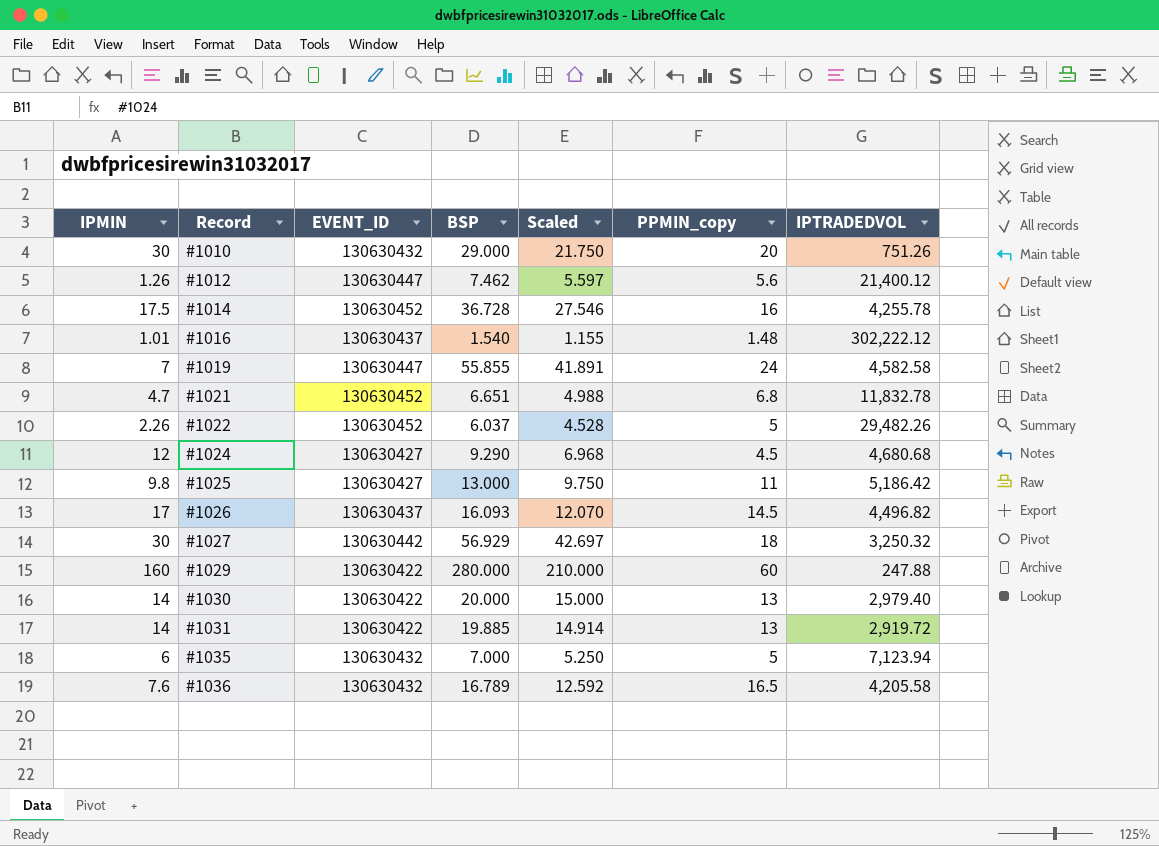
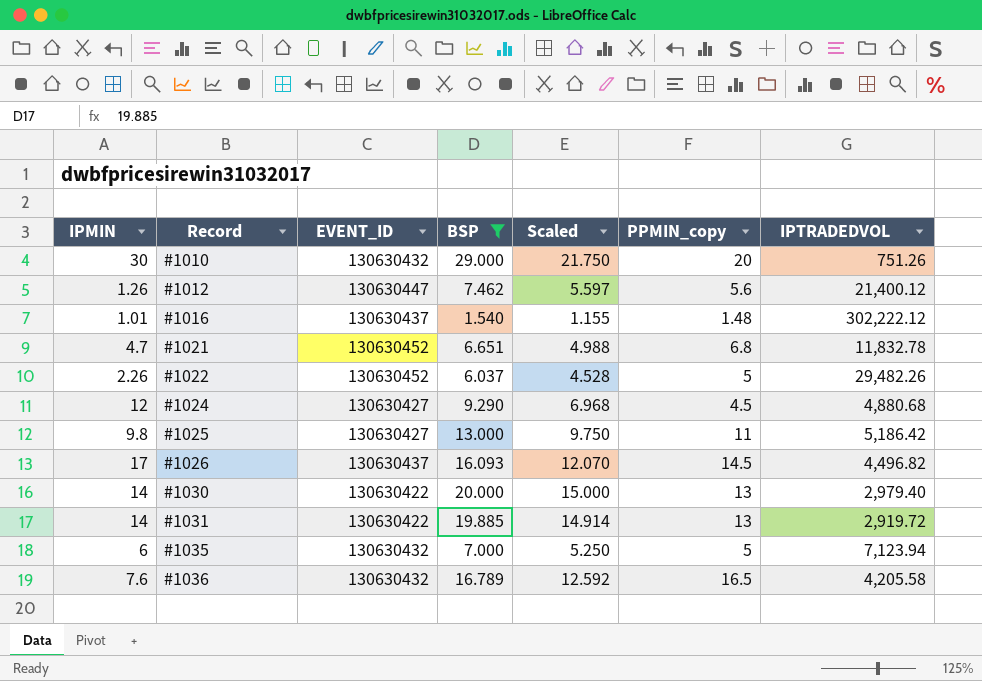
filter: none -> BSP <= 29.000
#1024 | IPTRADEDVOL: 4,680.68 -> 4,880.68

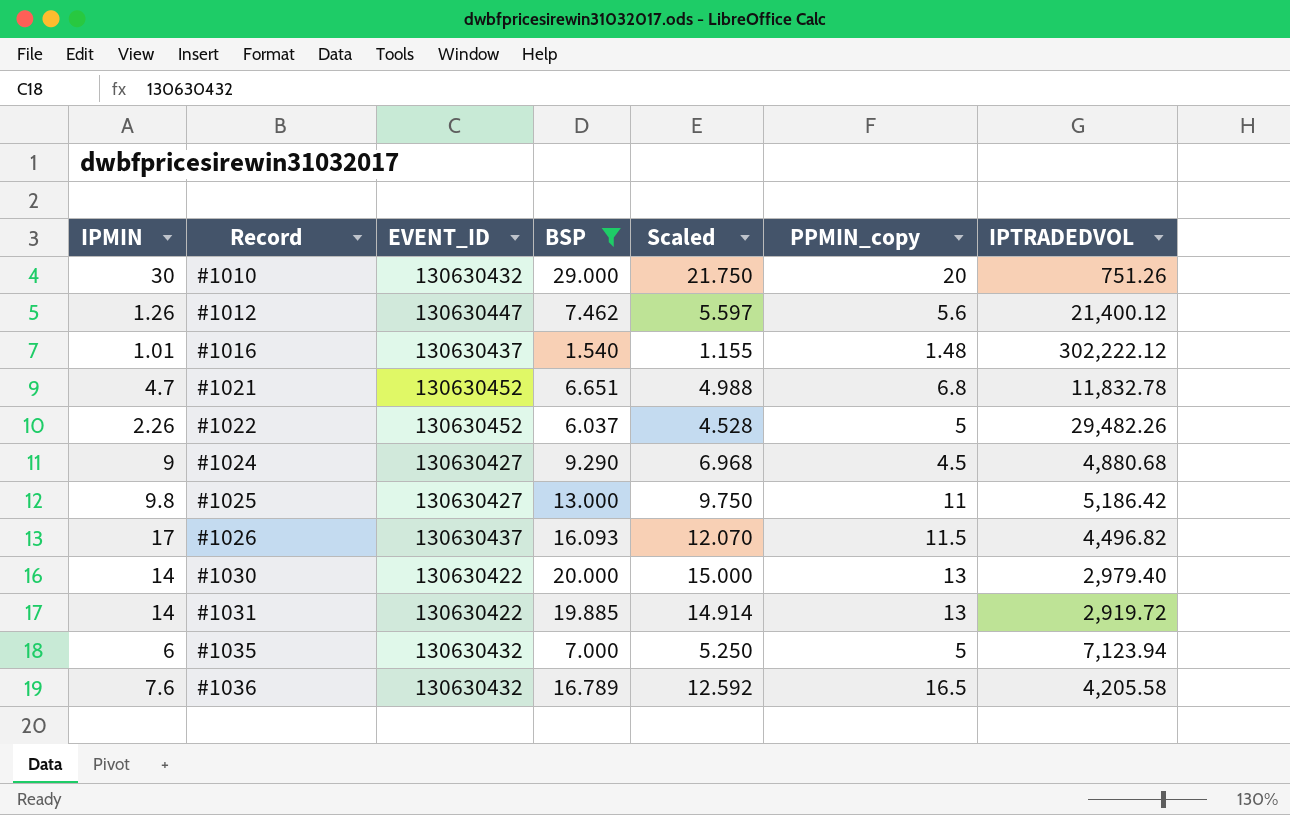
#1024 | IPMIN: 12 -> 9
#1026 | PPMIN_copy: 14.5 -> 11.5

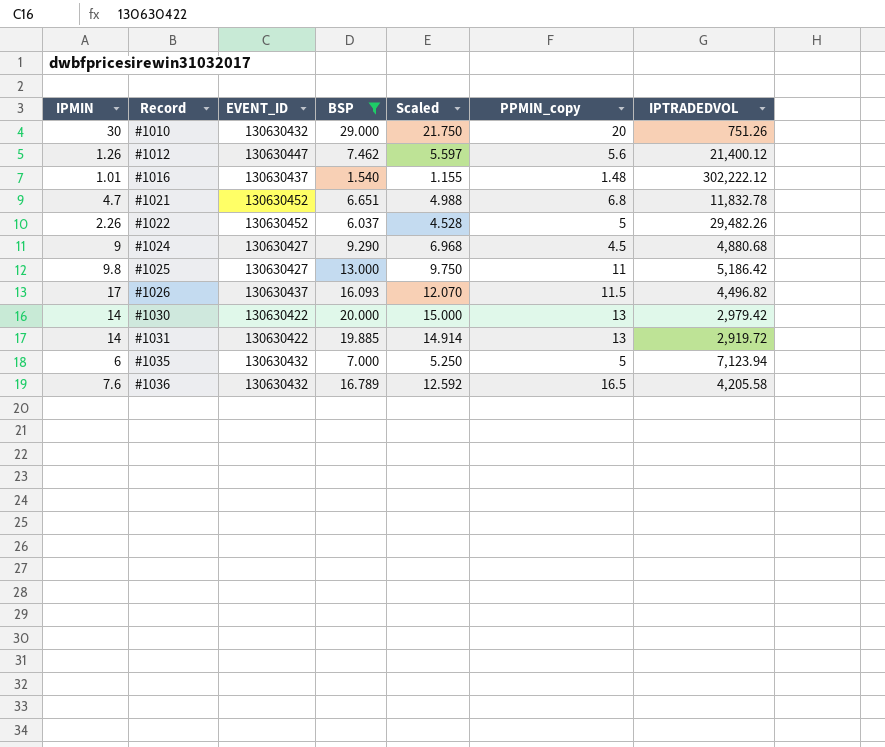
#1030 | IPTRADEDVOL: 2,979.40 -> 2,979.42

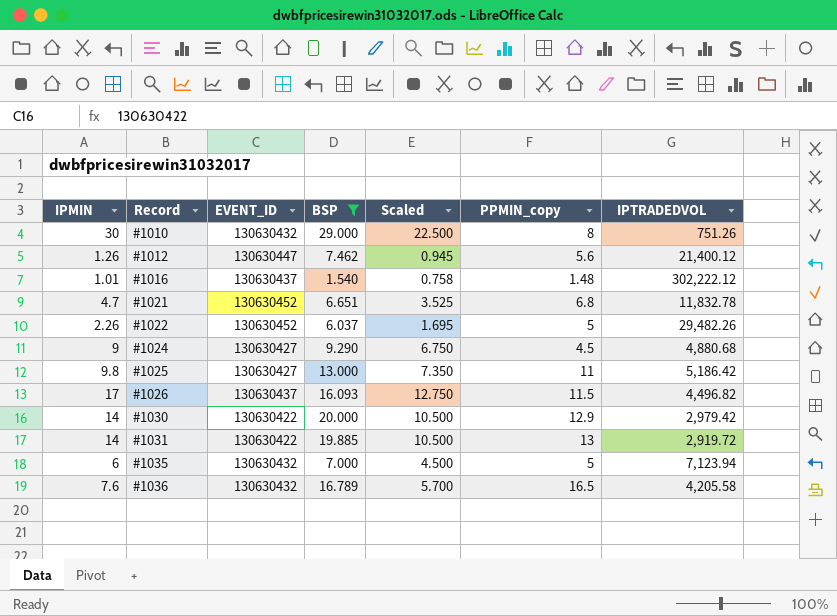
column Scaled | formula: [BSP] * 0.75 -> [IPMIN] * 0.75
#1010 | PPMIN_copy: 20 -> 8
#1030 | PPMIN_copy: 13 -> 12.9

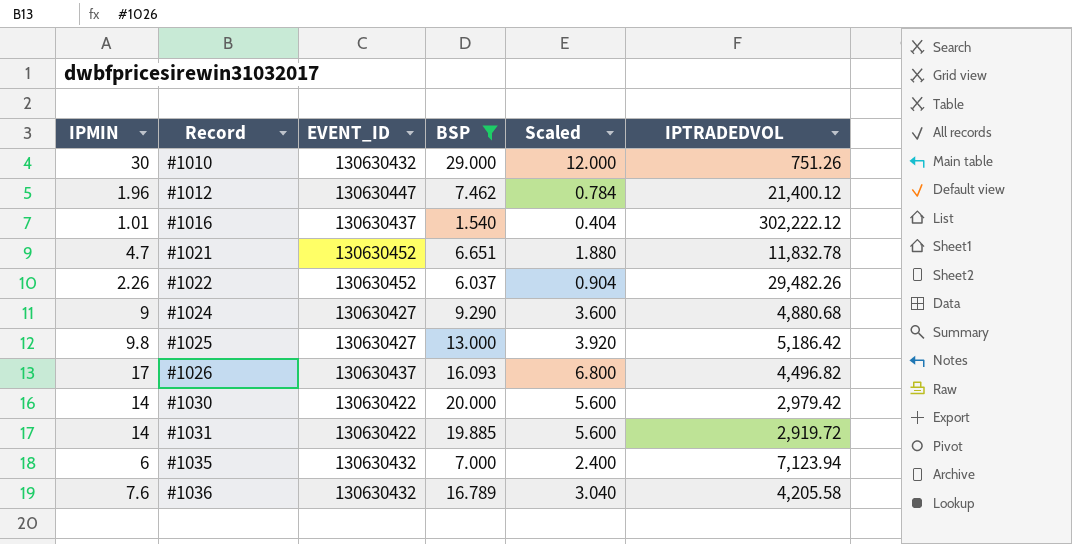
column PPMIN_copy | position: 6 -> none
column Scaled | formula: [IPMIN] * 0.75 -> [IPMIN] * 0.4
#1012 | IPMIN: 1.26 -> 1.96

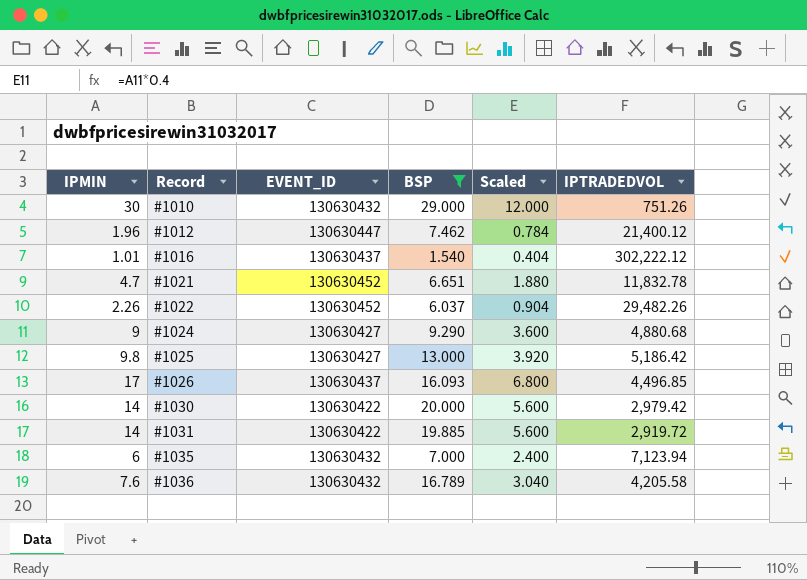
#1026 | IPTRADEDVOL: 4,496.82 -> 4,496.85

